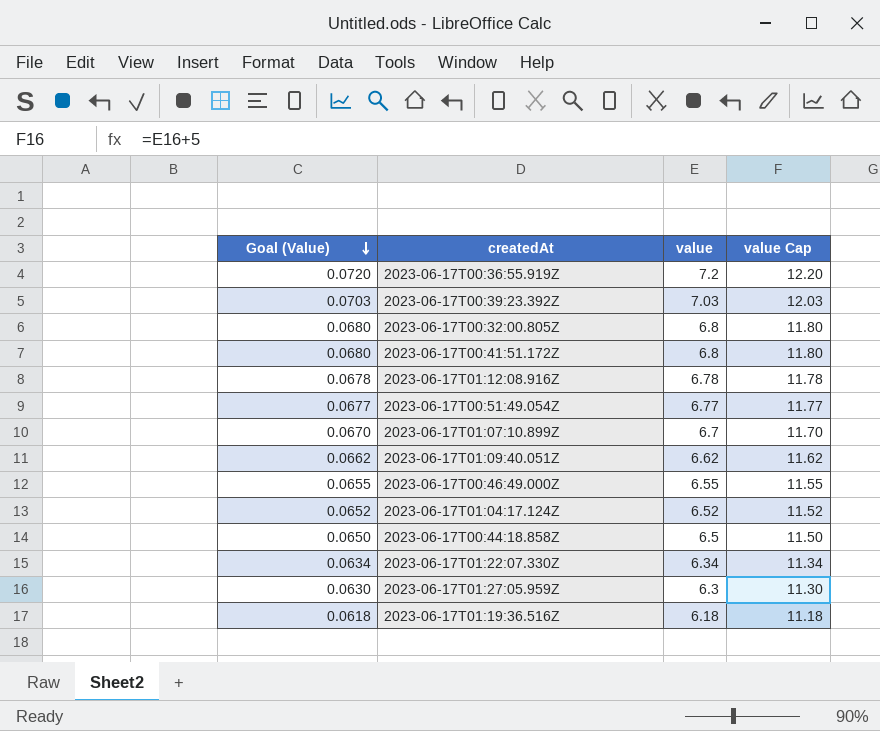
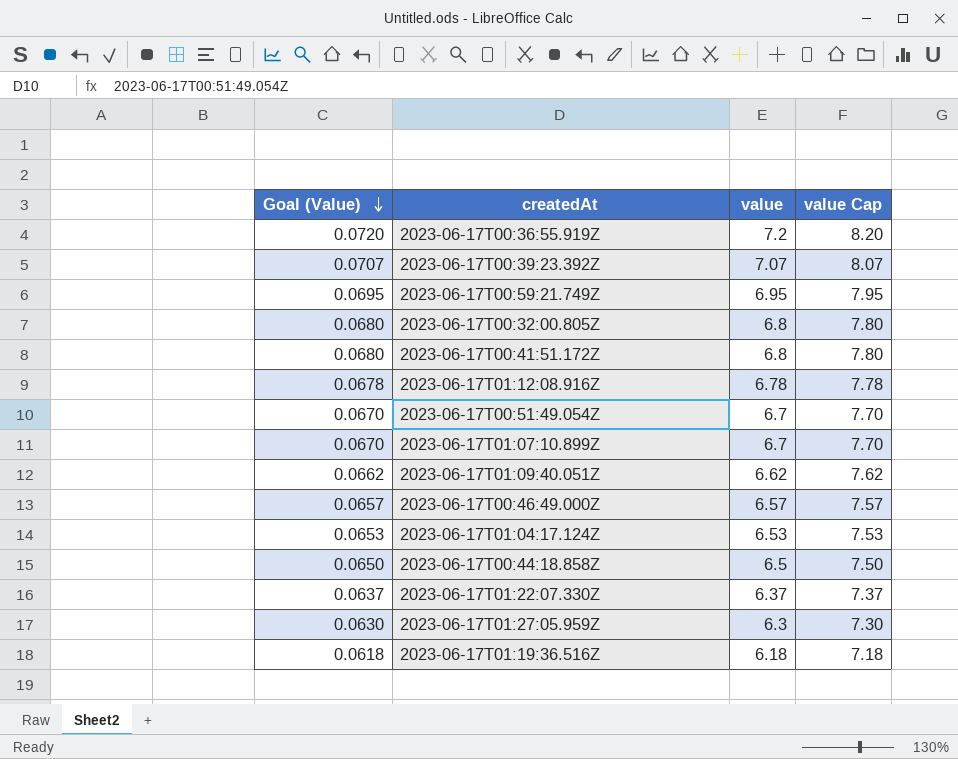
column value Cap | formula: [value] + 5 -> [value] + 1
2023-06-17T00:39:23.392Z | Goal (Value): 0.0703 -> 0.0707
2023-06-17T00:39:23.392Z | value: 7.03 -> 7.07
row 2023-06-17T00:59:21.749Z: none -> 0.0695 | 6.95 | 7.95
2023-06-17T00:51:49.054Z | Goal (Value): 0.0677 -> 0.0670
2023-06-17T00:51:49.054Z | value: 6.77 -> 6.7
2023-06-17T00:46:49.000Z | Goal (Value): 0.0655 -> 0.0657
2023-06-17T00:46:49.000Z | value: 6.55 -> 6.57
2023-06-17T01:04:17.124Z | Goal (Value): 0.0652 -> 0.0653
2023-06-17T01:04:17.124Z | value: 6.52 -> 6.53
2023-06-17T01:22:07.330Z | Goal (Value): 0.0634 -> 0.0637
2023-06-17T01:22:07.330Z | value: 6.34 -> 6.37

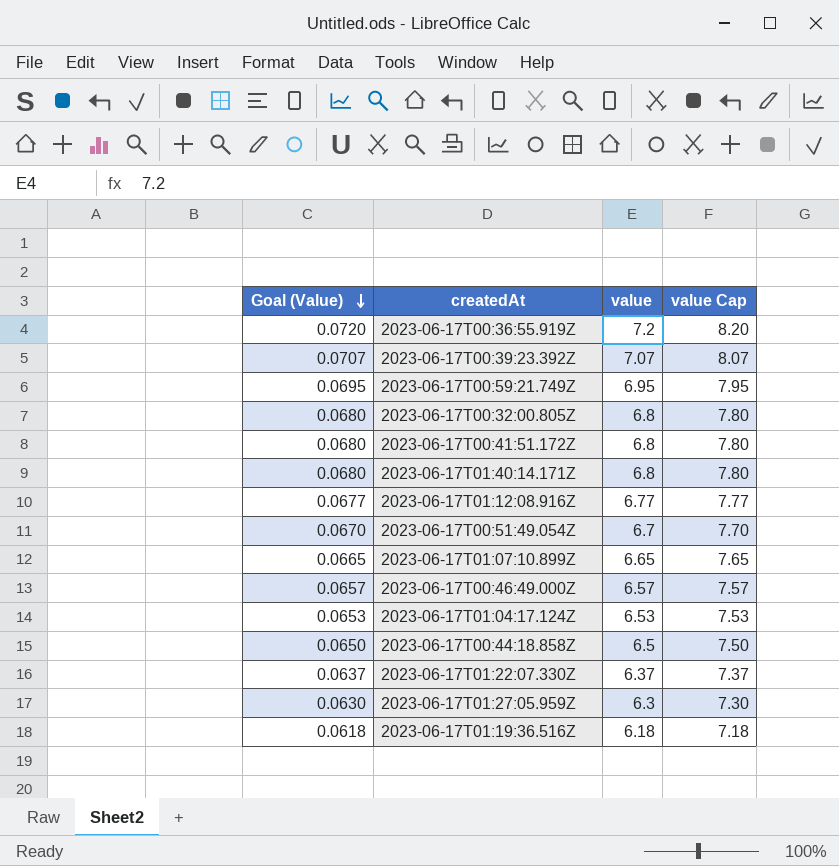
row 2023-06-17T01:09:40.051Z: 0.0662 | 6.62 | 7.62 -> none
row 2023-06-17T01:40:14.171Z: none -> 0.0680 | 6.8 | 7.80
2023-06-17T01:12:08.916Z | Goal (Value): 0.0678 -> 0.0677
2023-06-17T01:12:08.916Z | value: 6.78 -> 6.77
2023-06-17T01:12:08.916Z | value Cap: 7.78 -> 7.77
2023-06-17T01:07:10.899Z | Goal (Value): 0.0670 -> 0.0665
2023-06-17T01:07:10.899Z | value: 6.7 -> 6.65
2023-06-17T01:07:10.899Z | value Cap: 7.70 -> 7.65

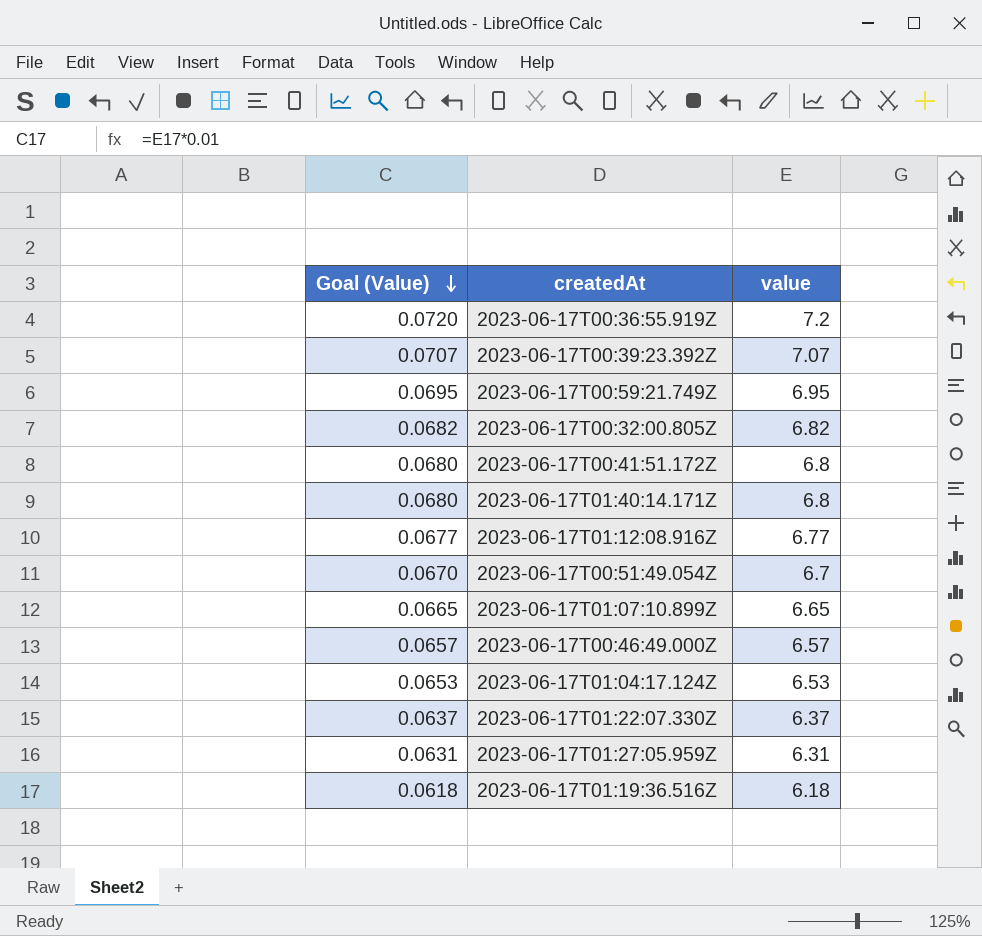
column value Cap | formula: [value] + 1 -> none
row 2023-06-17T00:44:18.858Z: 0.0650 | 6.5 | 7.50 -> none
2023-06-17T00:32:00.805Z | Goal (Value): 0.0680 -> 0.0682
2023-06-17T00:32:00.805Z | value: 6.8 -> 6.82
2023-06-17T01:27:05.959Z | Goal (Value): 0.0630 -> 0.0631
2023-06-17T01:27:05.959Z | value: 6.3 -> 6.31

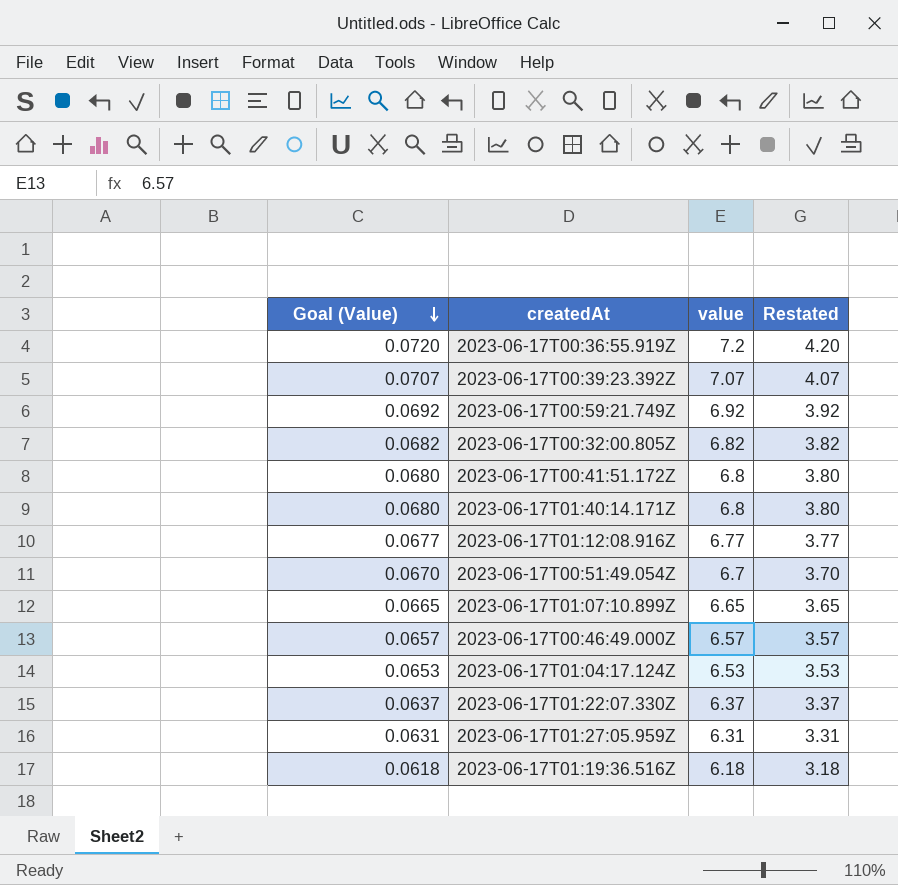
column Restated | formula: none -> [value] - 3
2023-06-17T00:59:21.749Z | Goal (Value): 0.0695 -> 0.0692
2023-06-17T00:59:21.749Z | value: 6.95 -> 6.92

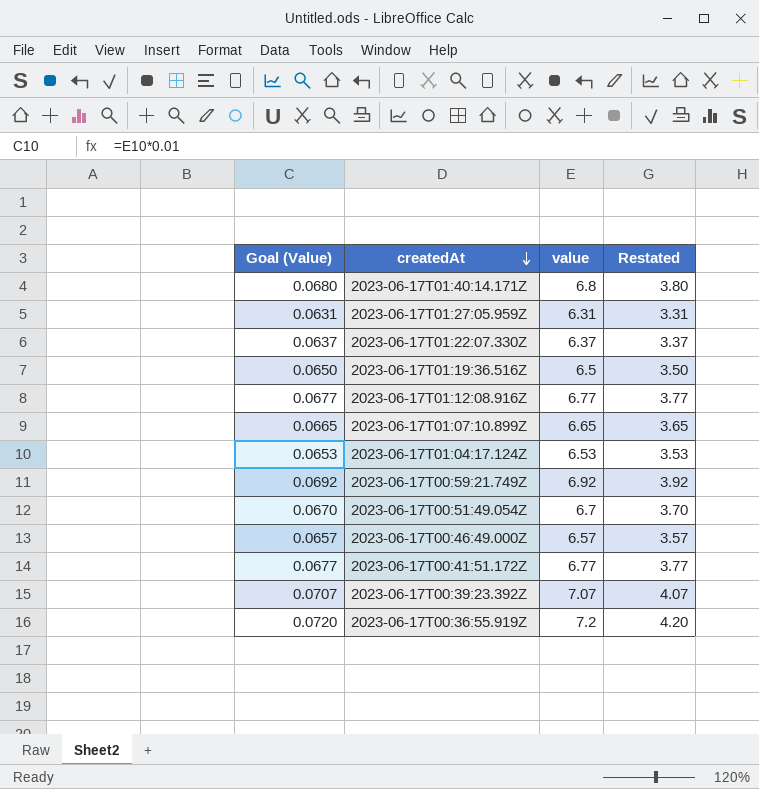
row order: Goal (Value) descending -> createdAt descending
row 2023-06-17T00:32:00.805Z: 0.0682 | 6.82 | 3.82 -> none
2023-06-17T01:19:36.516Z | Goal (Value): 0.0618 -> 0.0650
2023-06-17T01:19:36.516Z | value: 6.18 -> 6.5
2023-06-17T01:19:36.516Z | Restated: 3.18 -> 3.50
2023-06-17T00:41:51.172Z | Goal (Value): 0.0680 -> 0.0677
2023-06-17T00:41:51.172Z | value: 6.8 -> 6.77
2023-06-17T00:41:51.172Z | Restated: 3.80 -> 3.77

